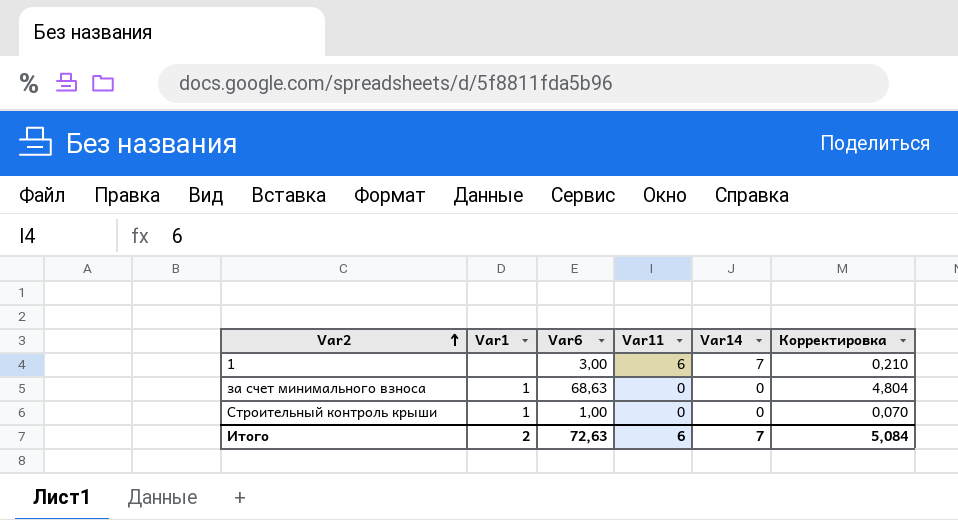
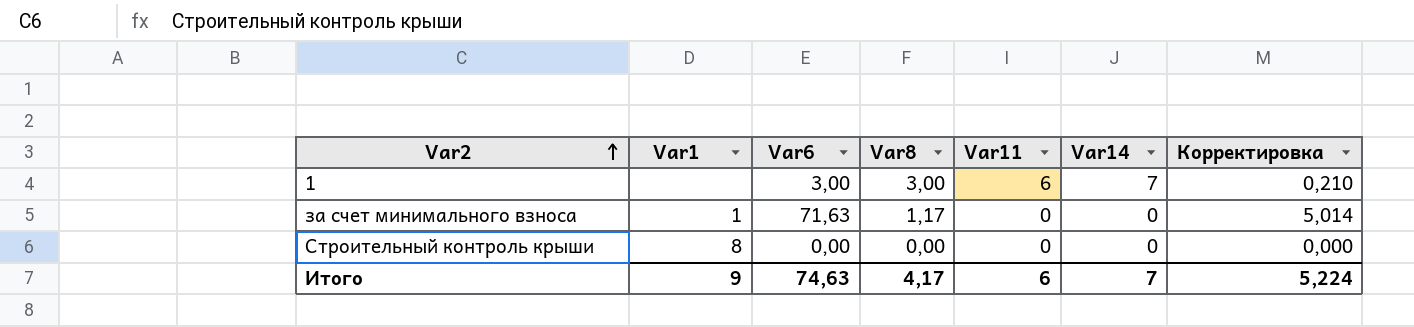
column Var8 | position: none -> 4
за счет минимального взноса | Var6: 68,63 -> 71,63
за счет минимального взноса | Корректировка: 4,804 -> 5,014
Строительный контроль крыши | Var1: 1 -> 8
Строительный контроль крыши | Var6: 1,00 -> 0,00
Строительный контроль крыши | Корректировка: 0,070 -> 0,000
Итого | Var1: 2 -> 9
Итого | Var6: 72,63 -> 74,63
Итого | Корректировка: 5,084 -> 5,224

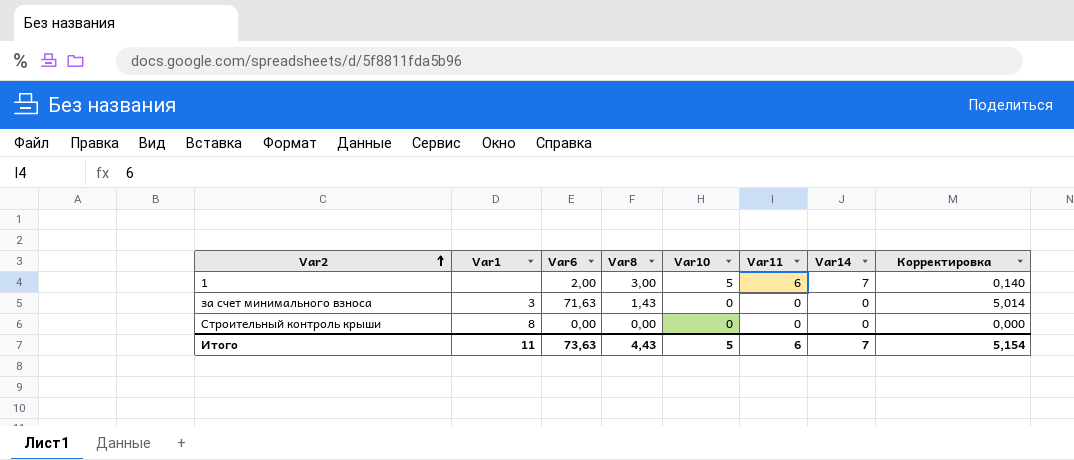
column Var10 | position: none -> 5
1 | Var6: 3,00 -> 2,00
1 | Корректировка: 0,210 -> 0,140
за счет минимального взноса | Var1: 1 -> 3
за счет минимального взноса | Var8: 1,17 -> 1,43
Итого | Var1: 9 -> 11
Итого | Var6: 74,63 -> 73,63
Итого | Var8: 4,17 -> 4,43
Итого | Корректировка: 5,224 -> 5,154

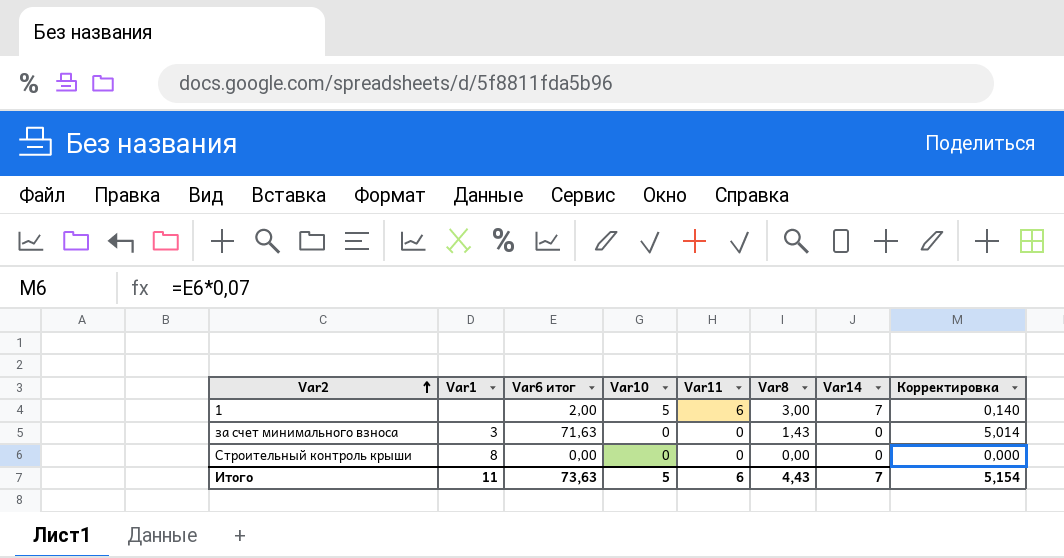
column name: Var6 -> Var6 итог
column Var8 | position: 4 -> 6

